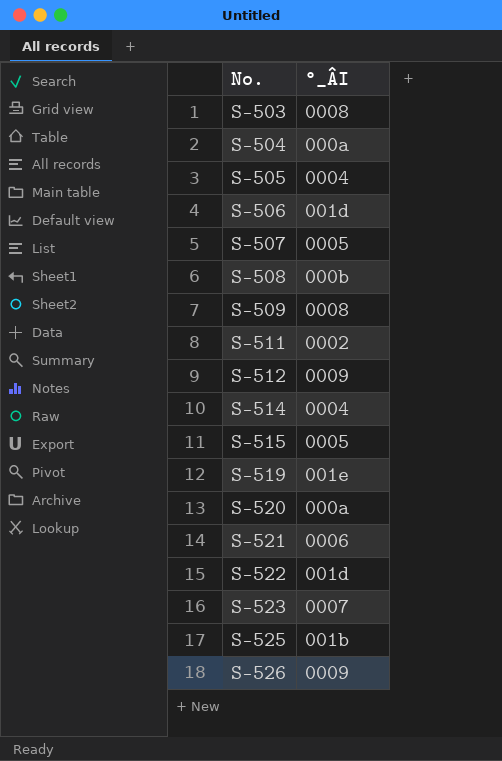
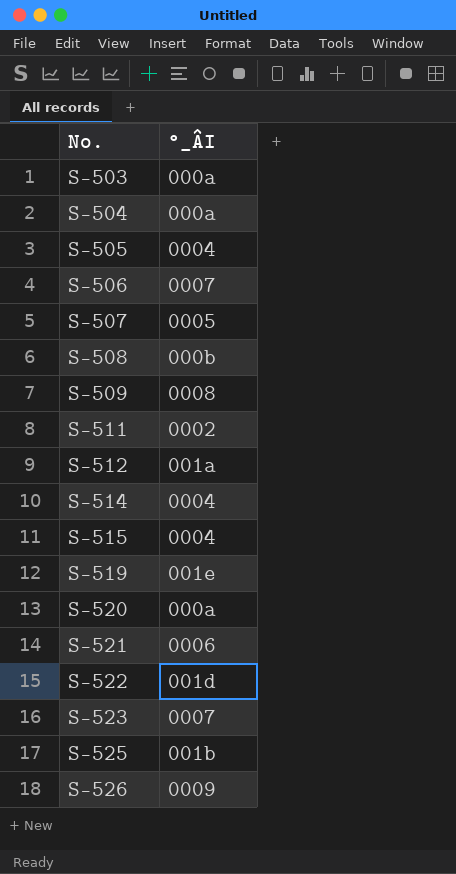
S-503 | °_ÂI: 0008 -> 000a
S-506 | °_ÂI: 001d -> 0007
S-512 | °_ÂI: 0009 -> 001a
S-515 | °_ÂI: 0005 -> 0004

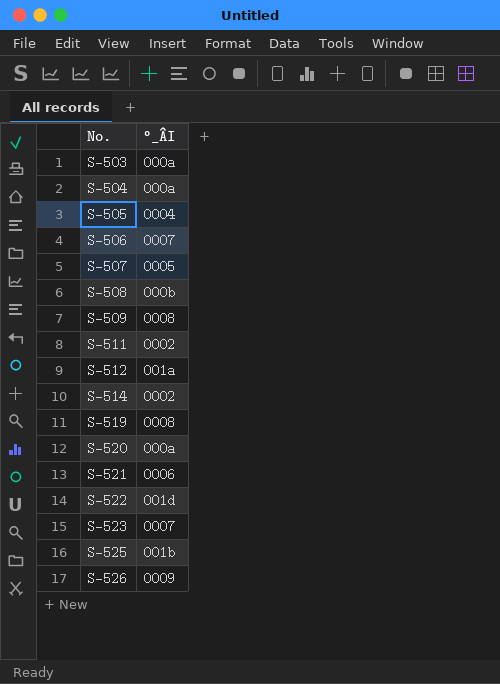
row S-515: 0004 -> none
S-514 | °_ÂI: 0004 -> 0002
S-519 | °_ÂI: 001e -> 0008

